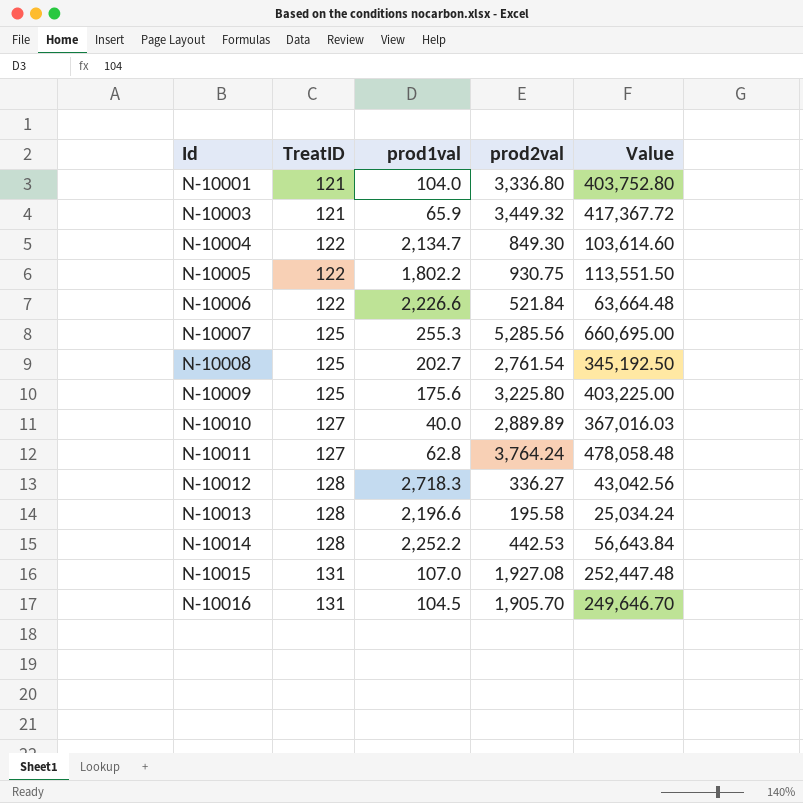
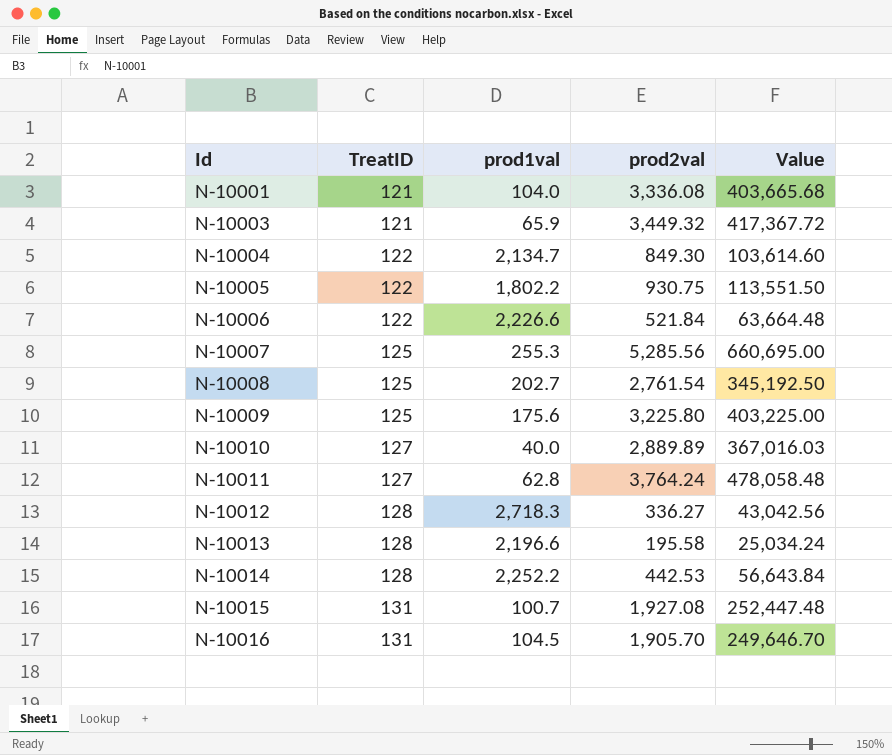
N-10001 | prod2val: 3,336.80 -> 3,336.08
N-10001 | Value: 403,752.80 -> 403,665.68
N-10015 | prod1val: 107.0 -> 100.7

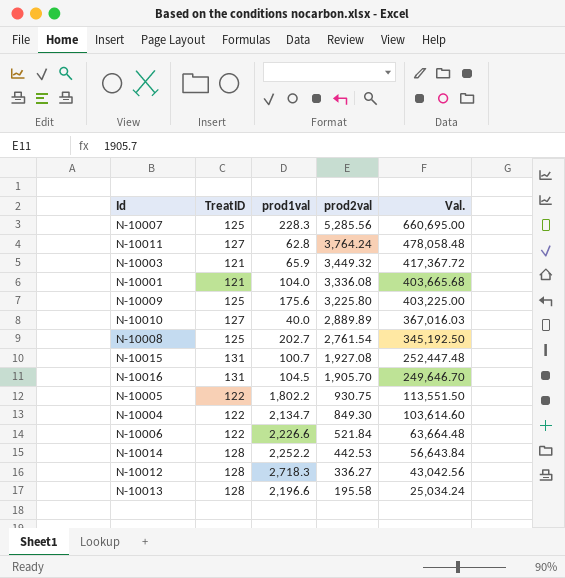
row order: Id ascending -> prod2val descending
column name: Value -> Val.
N-10007 | prod1val: 255.3 -> 228.3

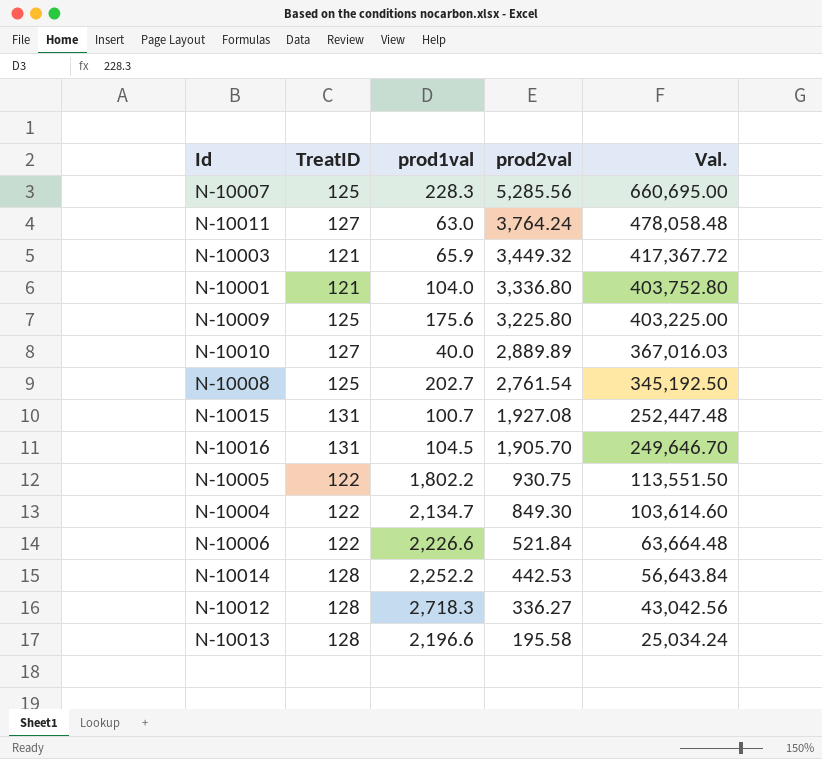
N-10011 | prod1val: 62.8 -> 63.0
N-10001 | prod2val: 3,336.08 -> 3,336.80
N-10001 | Val.: 403,665.68 -> 403,752.80

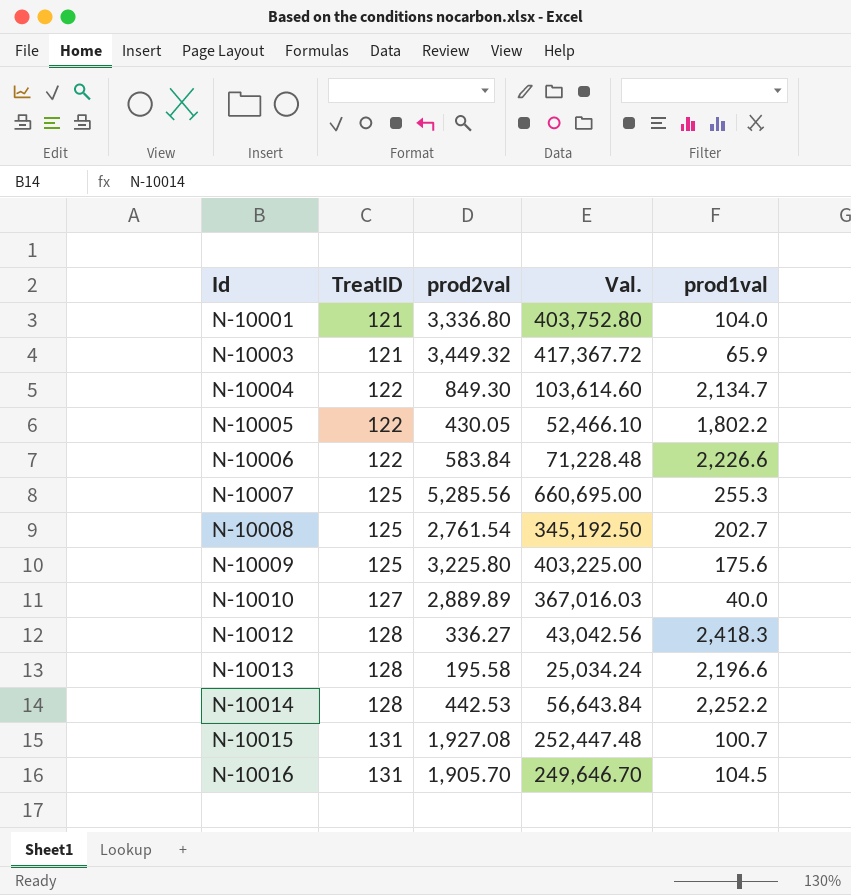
row order: prod2val descending -> Id ascending
column prod1val | position: 3 -> 5
row N-10011: 127 | 63.0 | 3,764.24 | 478,058.48 -> none
N-10005 | prod2val: 930.75 -> 430.05
N-10005 | Val.: 113,551.50 -> 52,466.10
N-10006 | prod2val: 521.84 -> 583.84
N-10006 | Val.: 63,664.48 -> 71,228.48
N-10007 | prod1val: 228.3 -> 255.3
N-10012 | prod1val: 2,718.3 -> 2,418.3

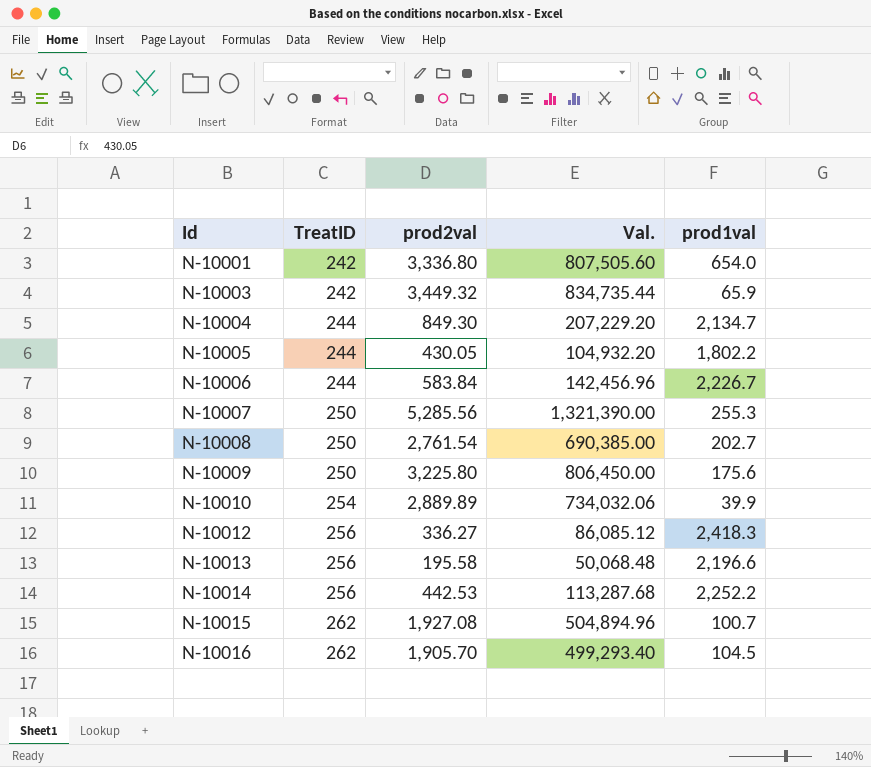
N-10001 | TreatID: 121 -> 242
N-10001 | Val.: 403,752.80 -> 807,505.60
N-10001 | prod1val: 104.0 -> 654.0
N-10003 | TreatID: 121 -> 242
N-10003 | Val.: 417,367.72 -> 834,735.44
N-10004 | TreatID: 122 -> 244
N-10004 | Val.: 103,614.60 -> 207,229.20
N-10005 | TreatID: 122 -> 244
N-10005 | Val.: 52,466.10 -> 104,932.20
N-10006 | TreatID: 122 -> 244
N-10006 | Val.: 71,228.48 -> 142,456.96
N-10006 | prod1val: 2,226.6 -> 2,226.7
N-10007 | TreatID: 125 -> 250
N-10007 | Val.: 660,695.00 -> 1,321,390.00
N-10008 | TreatID: 125 -> 250
N-10008 | Val.: 345,192.50 -> 690,385.00
N-10009 | TreatID: 125 -> 250
N-10009 | Val.: 403,225.00 -> 806,450.00
N-10010 | TreatID: 127 -> 254
N-10010 | Val.: 367,016.03 -> 734,032.06
N-10010 | prod1val: 40.0 -> 39.9
N-10012 | TreatID: 128 -> 256
N-10012 | Val.: 43,042.56 -> 86,085.12
N-10013 | TreatID: 128 -> 256
N-10013 | Val.: 25,034.24 -> 50,068.48
N-10014 | TreatID: 128 -> 256
N-10014 | Val.: 56,643.84 -> 113,287.68
N-10015 | TreatID: 131 -> 262
N-10015 | Val.: 252,447.48 -> 504,894.96
N-10016 | TreatID: 131 -> 262
N-10016 | Val.: 249,646.70 -> 499,293.40

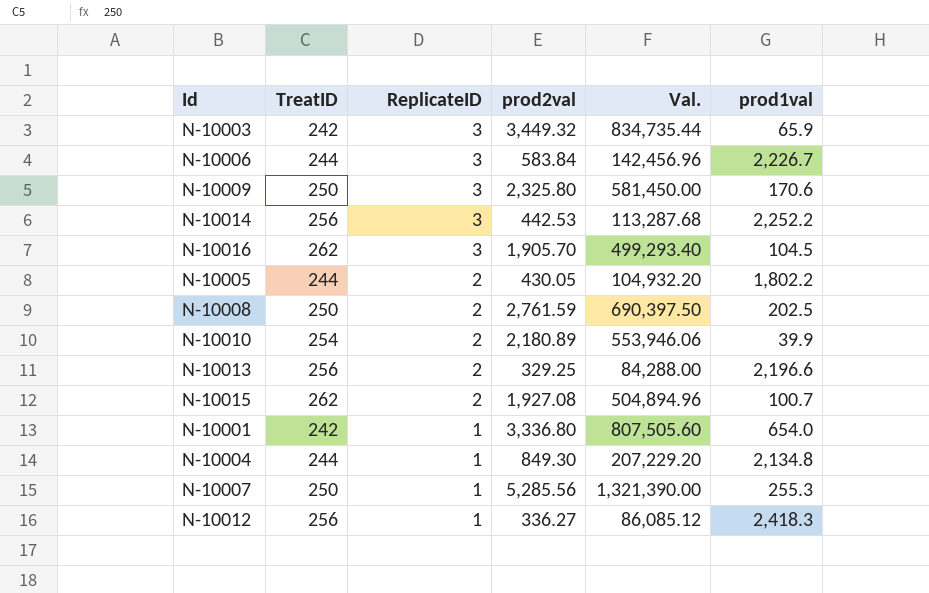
row order: Id ascending -> ReplicateID descending
column ReplicateID | position: none -> 3
N-10009 | prod2val: 3,225.80 -> 2,325.80
N-10009 | Val.: 806,450.00 -> 581,450.00
N-10009 | prod1val: 175.6 -> 170.6
N-10008 | prod2val: 2,761.54 -> 2,761.59
N-10008 | Val.: 690,385.00 -> 690,397.50
N-10008 | prod1val: 202.7 -> 202.5
N-10010 | prod2val: 2,889.89 -> 2,180.89
N-10010 | Val.: 734,032.06 -> 553,946.06
N-10013 | prod2val: 195.58 -> 329.25
N-10013 | Val.: 50,068.48 -> 84,288.00
N-10004 | prod1val: 2,134.7 -> 2,134.8

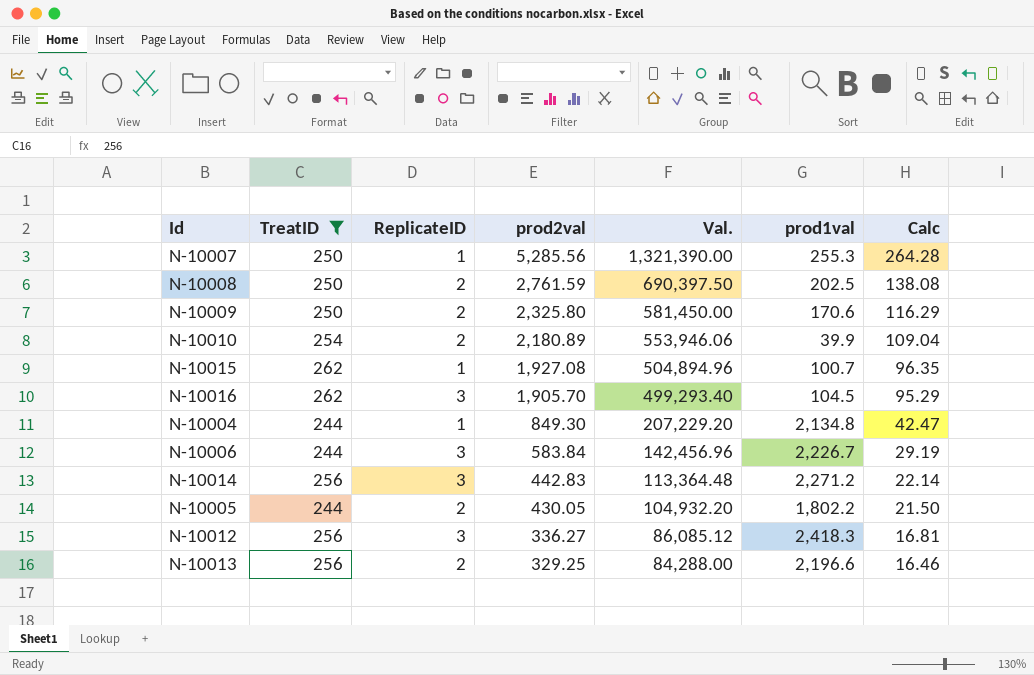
filter: none -> TreatID != 242
row order: ReplicateID descending -> prod2val descending
column Calc | formula: none -> [prod2val] * 0.05
N-10009 | ReplicateID: 3 -> 2
N-10015 | ReplicateID: 2 -> 1
N-10014 | prod2val: 442.53 -> 442.83
N-10014 | Val.: 113,287.68 -> 113,364.48
N-10014 | prod1val: 2,252.2 -> 2,271.2
N-10012 | ReplicateID: 1 -> 3

